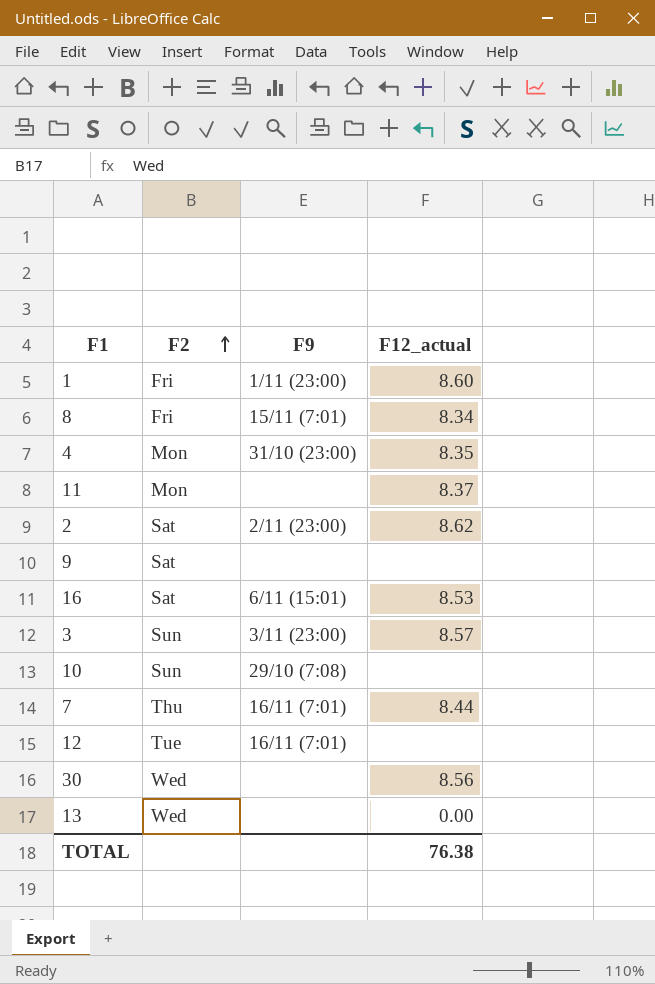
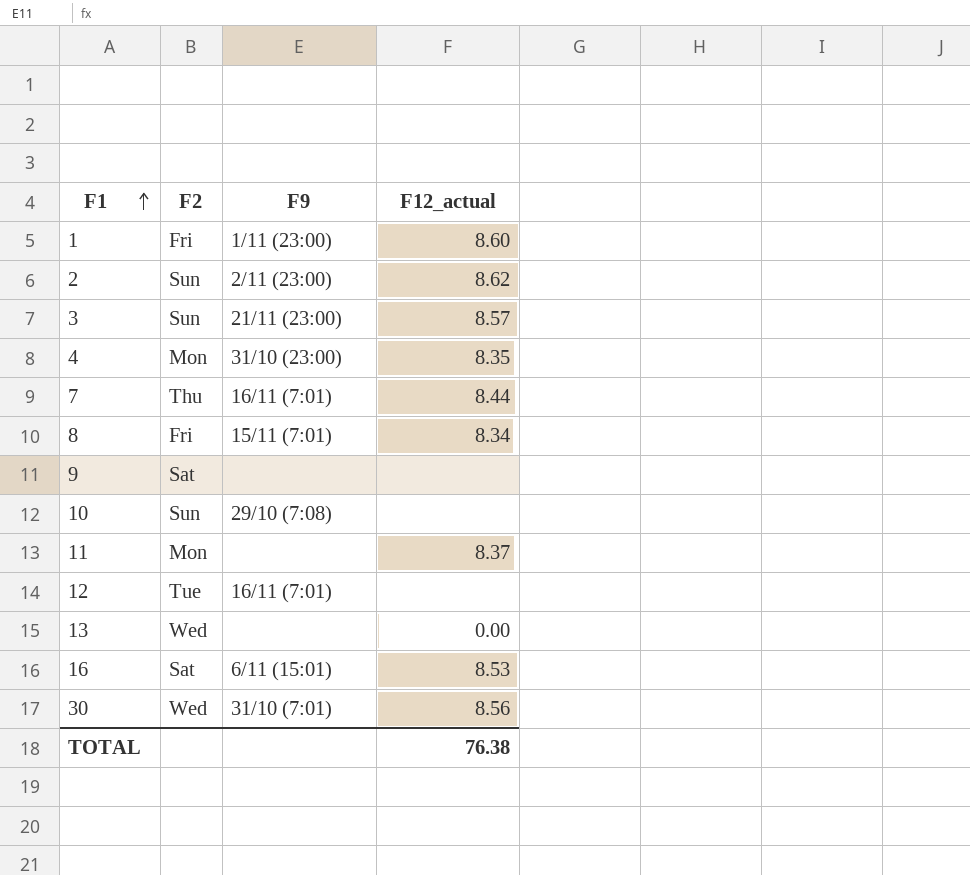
row order: F2 ascending -> F1 ascending
2 | F2: Sat -> Sun
3 | F9: 3/11 (23:00) -> 21/11 (23:00)
30 | F9: none -> 31/10 (7:01)

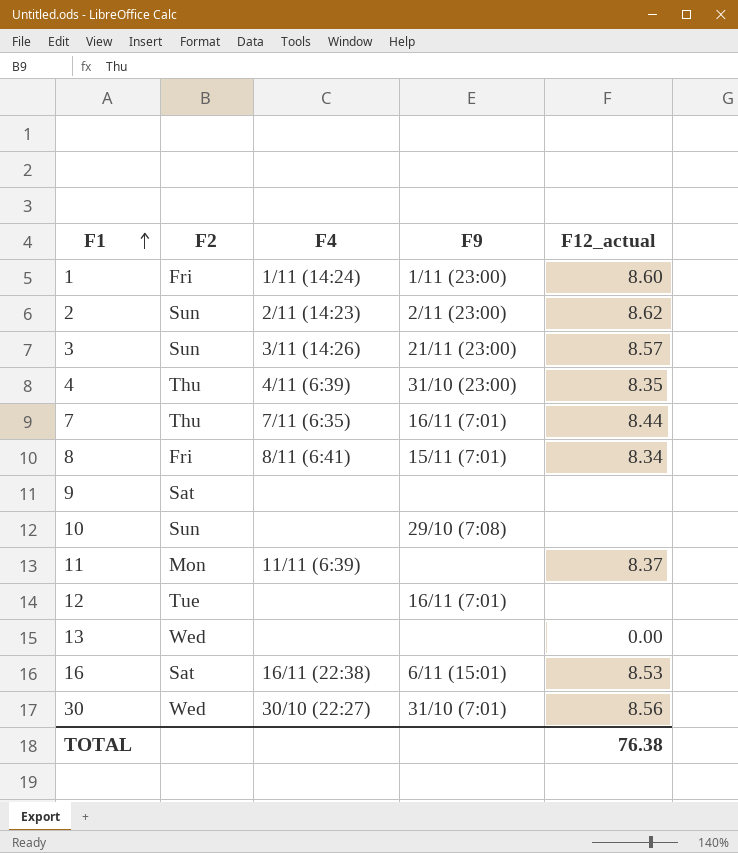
column F4 | position: none -> 3
4 | F2: Mon -> Thu

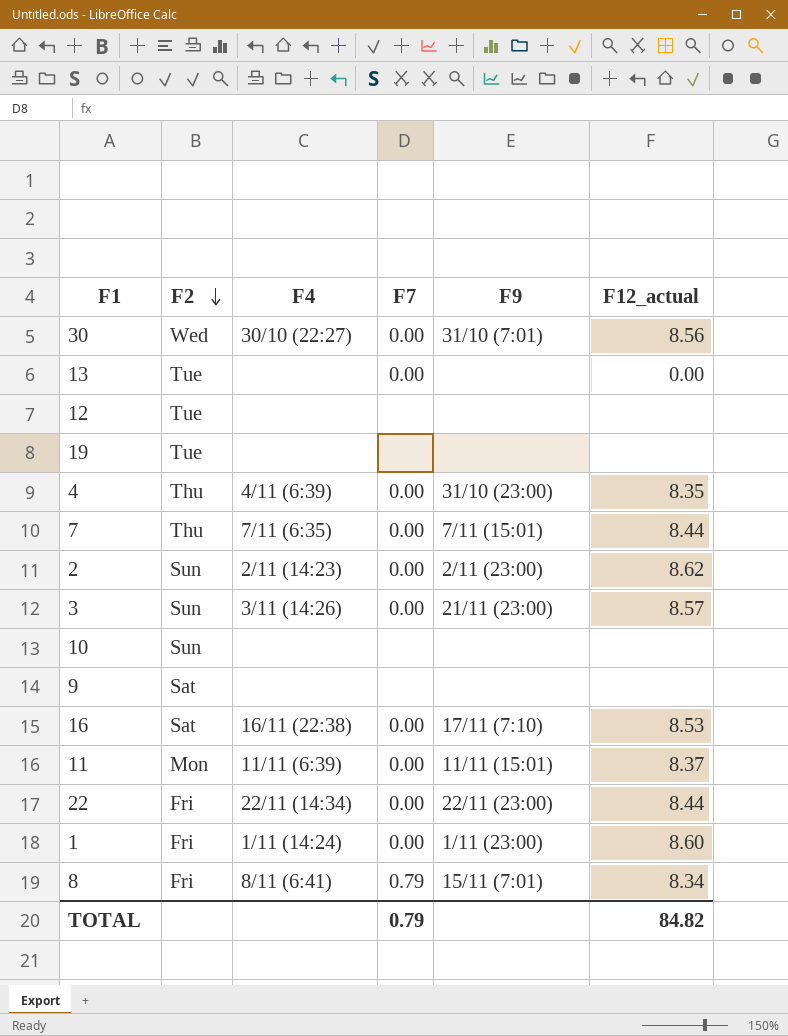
row order: F1 ascending -> F2 descending
column F7 | position: none -> 4
13 | F2: Wed -> Tue
12 | F9: 16/11 (7:01) -> none
row 19: none -> Tue | none | none | none | none
7 | F9: 16/11 (7:01) -> 7/11 (15:01)
10 | F9: 29/10 (7:08) -> none
16 | F9: 6/11 (15:01) -> 17/11 (7:10)
11 | F9: none -> 11/11 (15:01)
row 22: none -> Fri | 22/11 (14:34) | 0.00 | 22/11 (23:00) | 8.44
TOTAL | F12_actual: 76.38 -> 84.82

